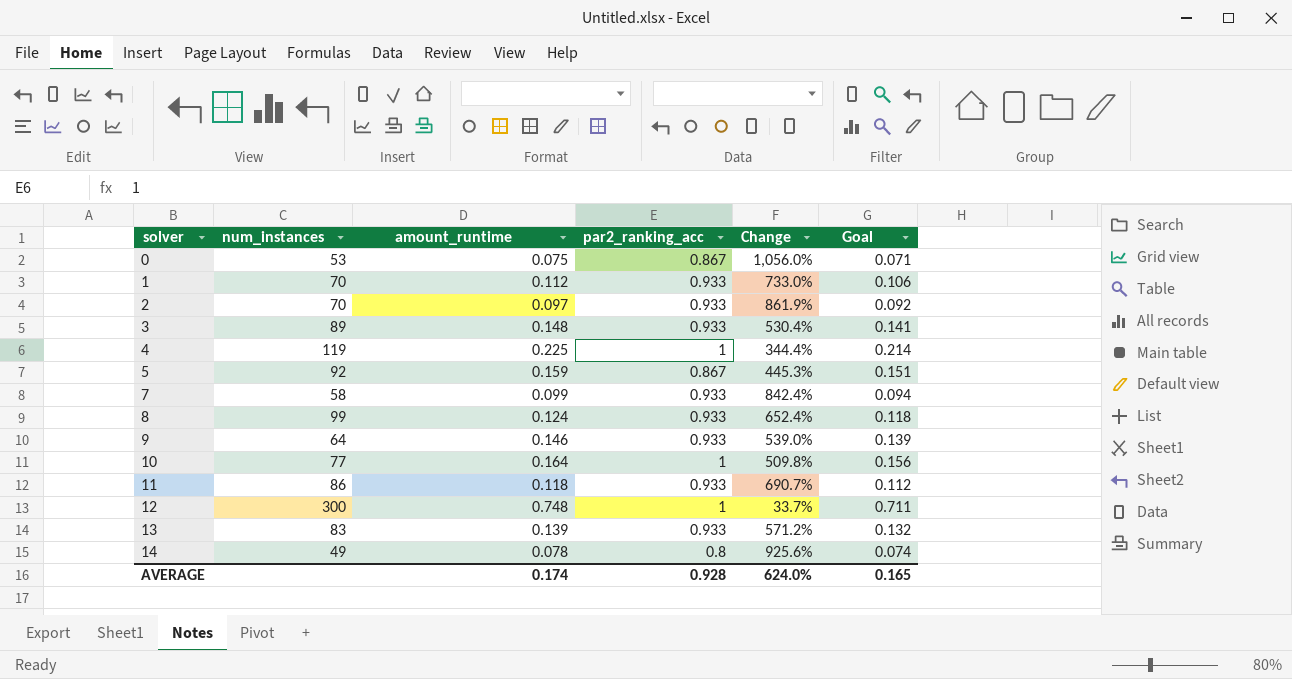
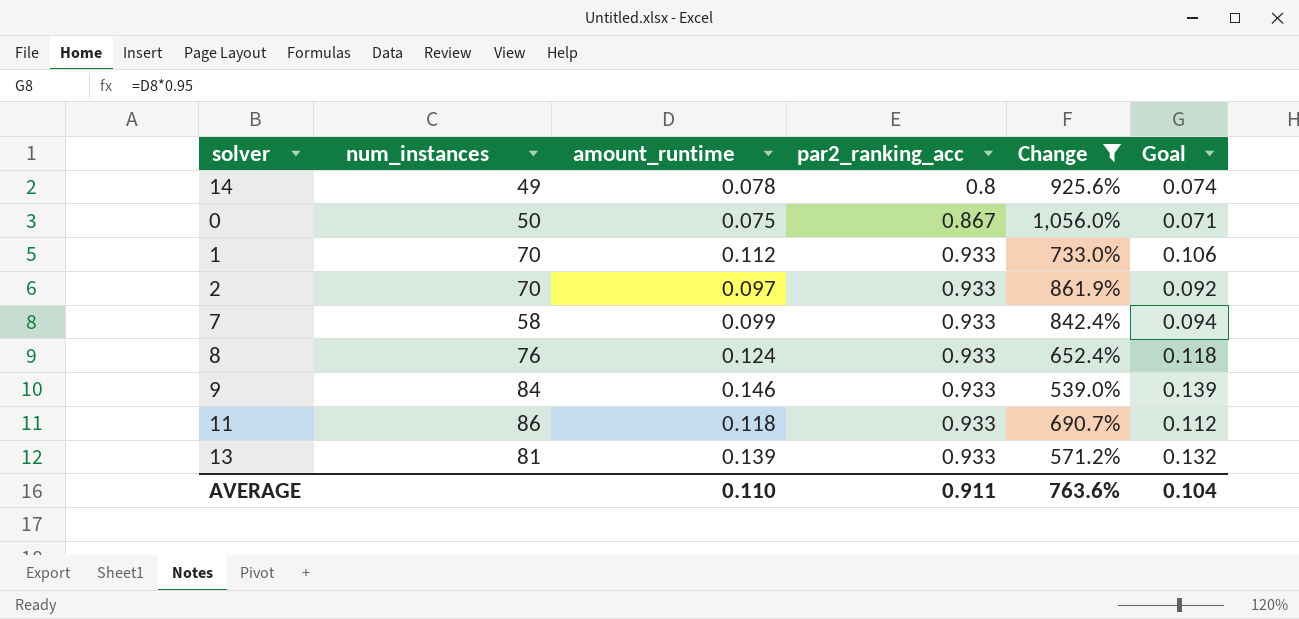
filter: none -> Change >= 539.0%
row order: solver ascending -> par2_ranking_acc ascending
0 | num_instances: 53 -> 50
8 | num_instances: 99 -> 76
9 | num_instances: 64 -> 84
13 | num_instances: 83 -> 81
AVERAGE | amount_runtime: 0.174 -> 0.110
AVERAGE | par2_ranking_acc: 0.928 -> 0.911
AVERAGE | Change: 624.0% -> 763.6%
AVERAGE | Goal: 0.165 -> 0.104

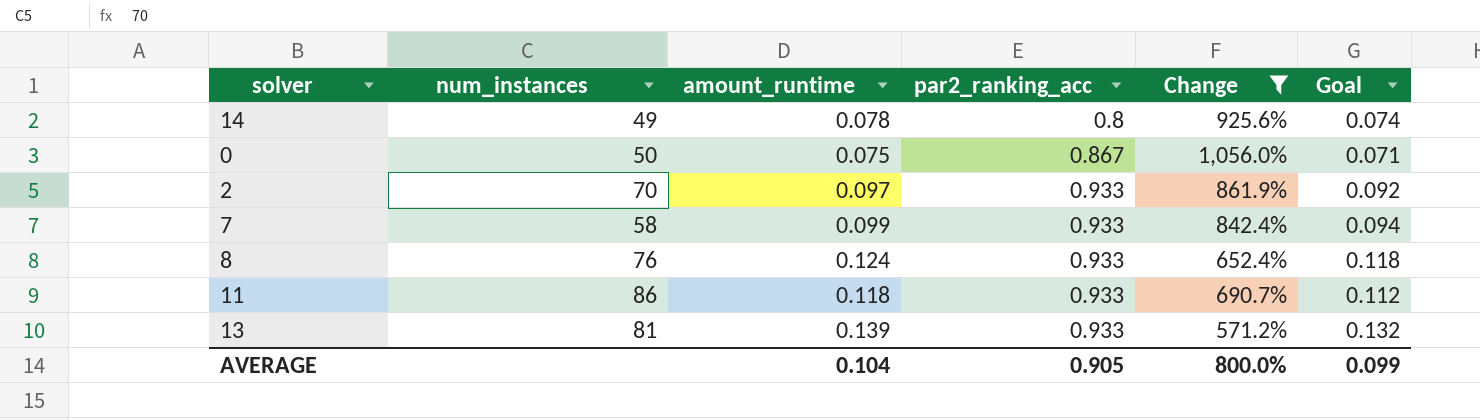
row 1: 70 | 0.112 | 0.933 | 733.0% | 0.106 -> none
row 9: 84 | 0.146 | 0.933 | 539.0% | 0.139 -> none
AVERAGE | amount_runtime: 0.110 -> 0.104
AVERAGE | par2_ranking_acc: 0.911 -> 0.905
AVERAGE | Change: 763.6% -> 800.0%
AVERAGE | Goal: 0.104 -> 0.099

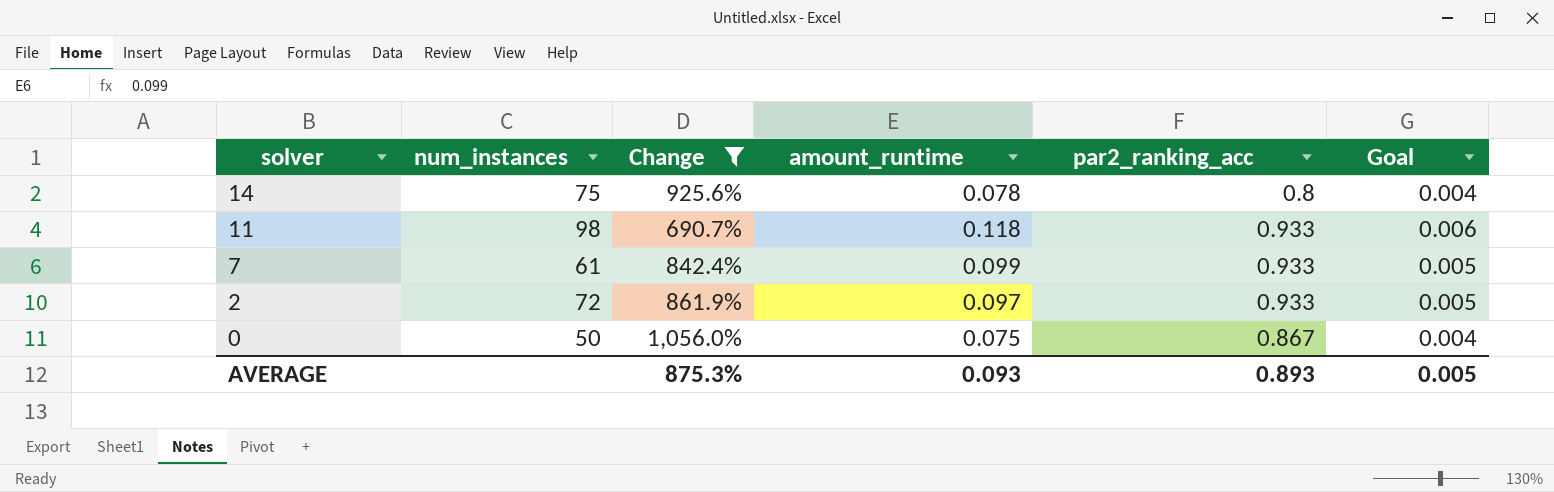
row order: par2_ranking_acc ascending -> solver descending
column Change | position: 5 -> 3
column Goal | formula: [amount_runtime] * 0.95 -> [amount_runtime] * 0.05
row 8: 76 | 0.124 | 0.933 | 652.4% | 0.118 -> none
row 13: 81 | 0.139 | 0.933 | 571.2% | 0.132 -> none
14 | num_instances: 49 -> 75
11 | num_instances: 86 -> 98
7 | num_instances: 58 -> 61
2 | num_instances: 70 -> 72
AVERAGE | Change: 800.0% -> 875.3%
AVERAGE | amount_runtime: 0.104 -> 0.093
AVERAGE | par2_ranking_acc: 0.905 -> 0.893
AVERAGE | Goal: 0.099 -> 0.005

